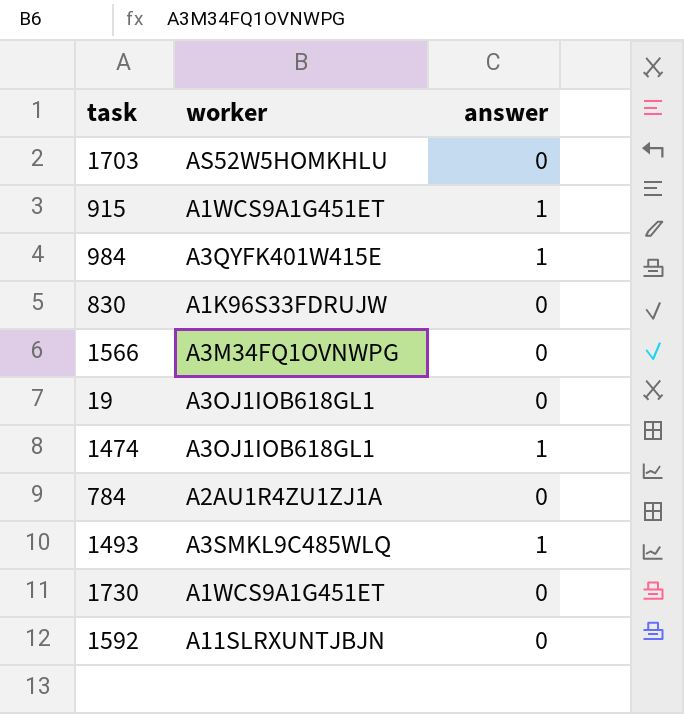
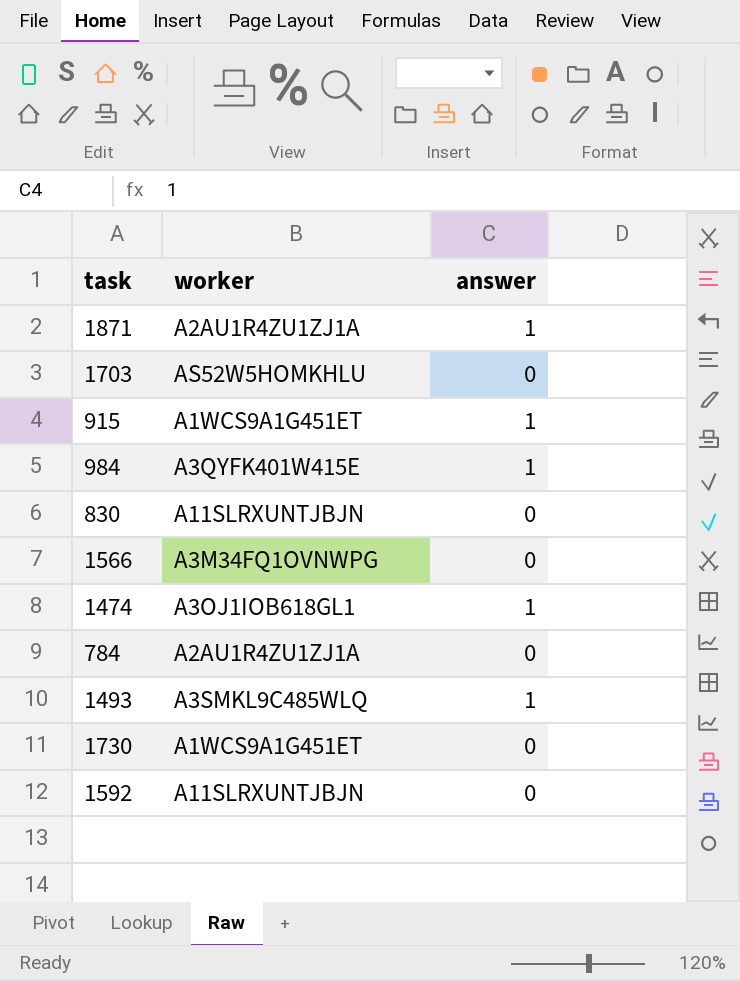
row 19: A3OJ1IOB618GL1 | 0 -> none
row 1871: none -> A2AU1R4ZU1ZJ1A | 1
830 | worker: A1K96S33FDRUJW -> A11SLRXUNTJBJN

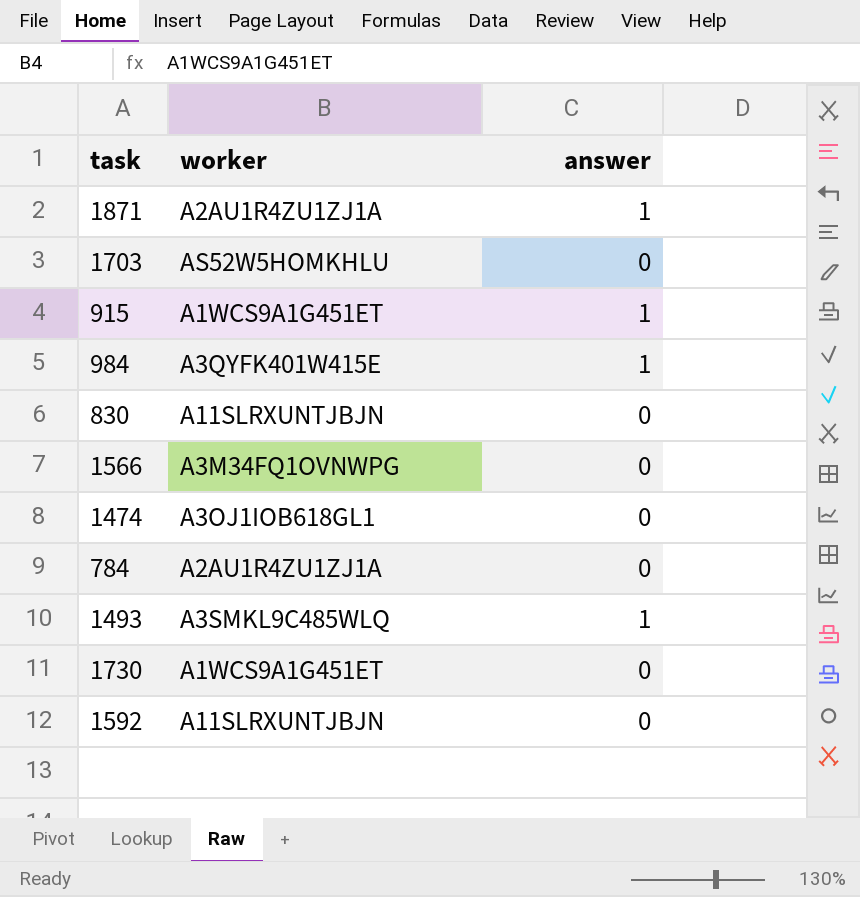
1474 | answer: 1 -> 0

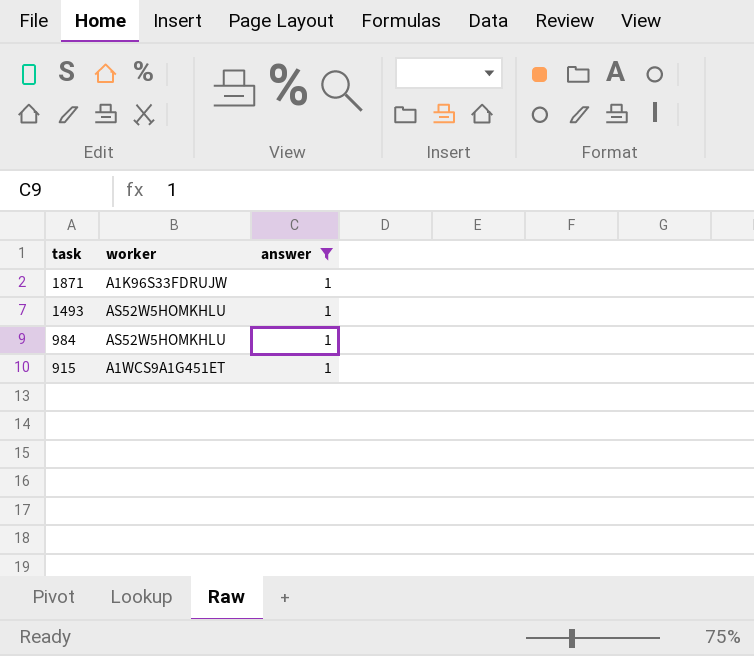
filter: none -> answer = 1
row order: none -> task descending
1871 | worker: A2AU1R4ZU1ZJ1A -> A1K96S33FDRUJW
1493 | worker: A3SMKL9C485WLQ -> AS52W5HOMKHLU
984 | worker: A3QYFK401W415E -> AS52W5HOMKHLU

